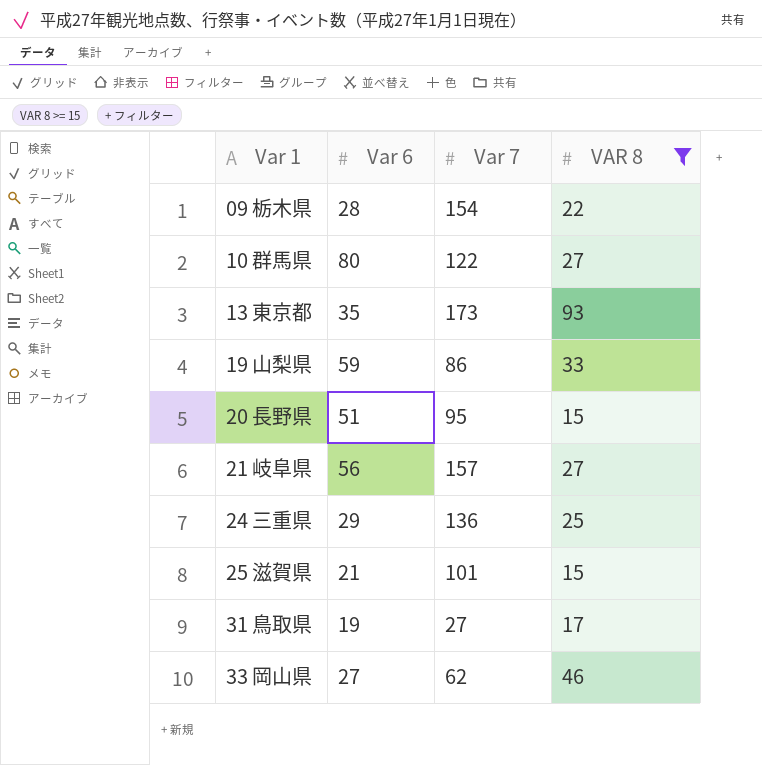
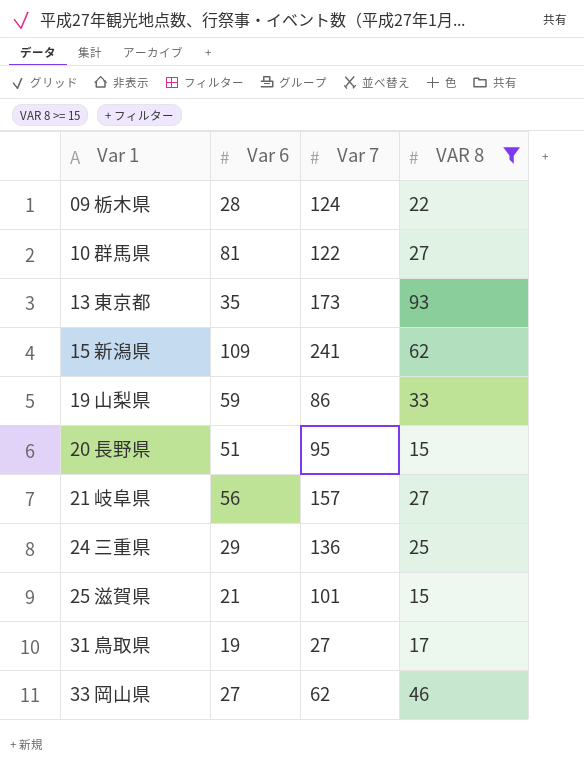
09 栃木県 | Var 7: 154 -> 124
10 群馬県 | Var 6: 80 -> 81
row 15 新潟県: none -> 109 | 241 | 62

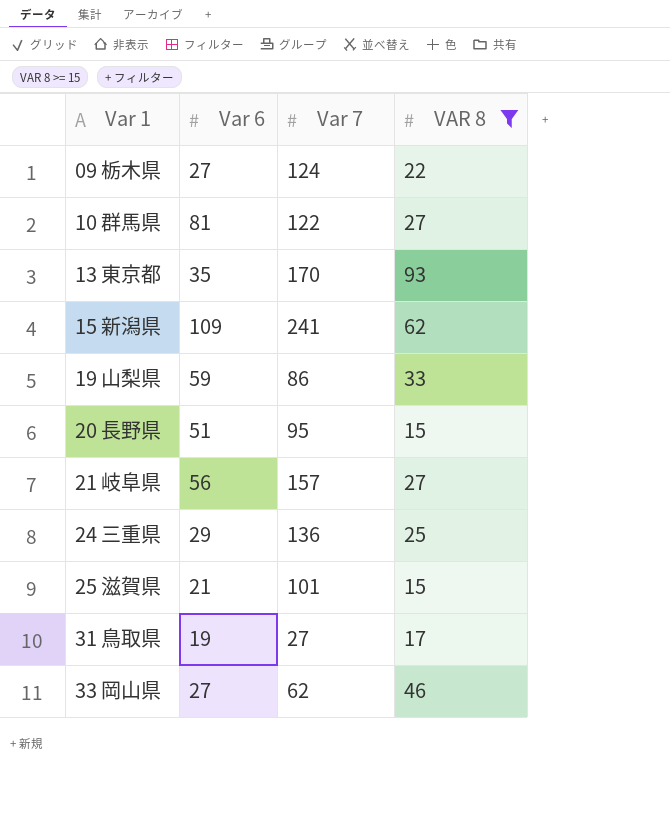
09 栃木県 | Var 6: 28 -> 27
13 東京都 | Var 7: 173 -> 170

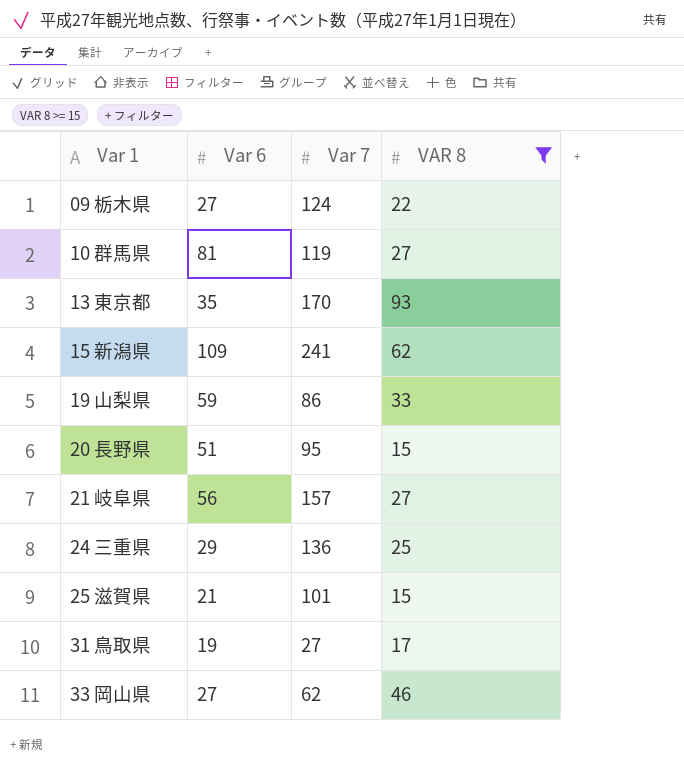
10 群馬県 | Var 7: 122 -> 119

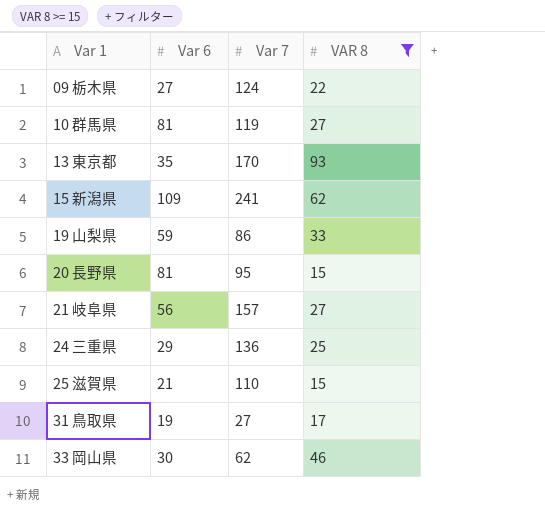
20 長野県 | Var 6: 51 -> 81
25 滋賀県 | Var 7: 101 -> 110
33 岡山県 | Var 6: 27 -> 30

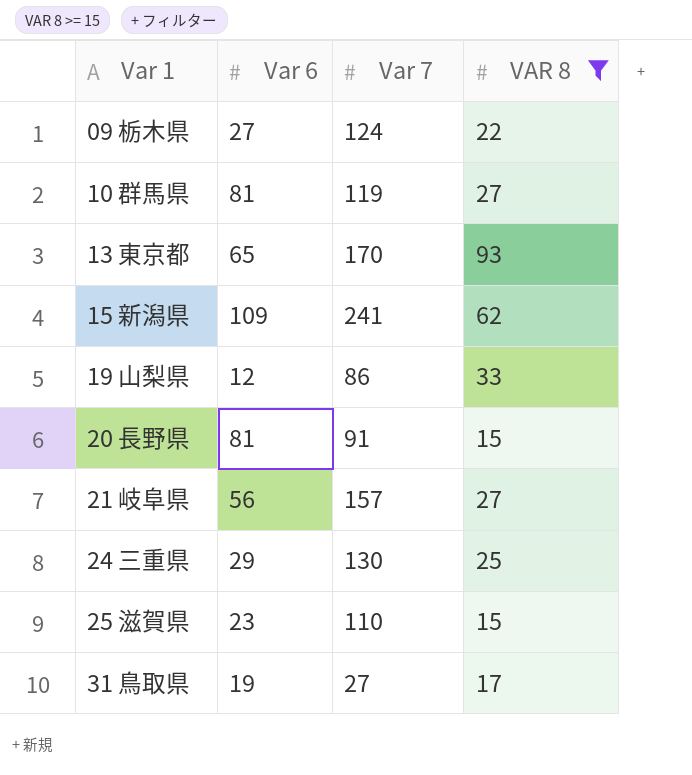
row 33 岡山県: 30 | 62 | 46 -> none
13 東京都 | Var 6: 35 -> 65
19 山梨県 | Var 6: 59 -> 12
20 長野県 | Var 7: 95 -> 91
24 三重県 | Var 7: 136 -> 130
25 滋賀県 | Var 6: 21 -> 23

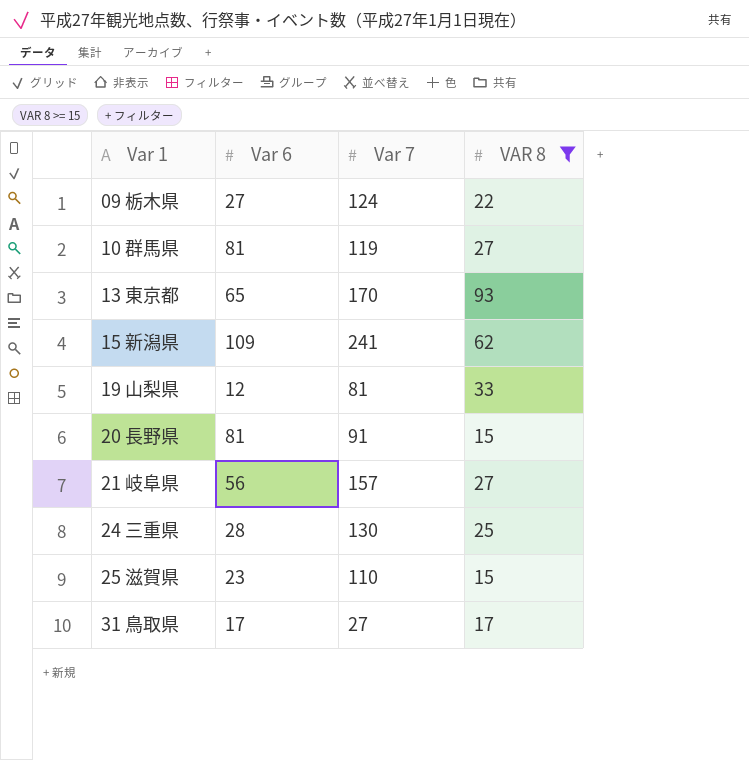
19 山梨県 | Var 7: 86 -> 81
24 三重県 | Var 6: 29 -> 28
31 鳥取県 | Var 6: 19 -> 17

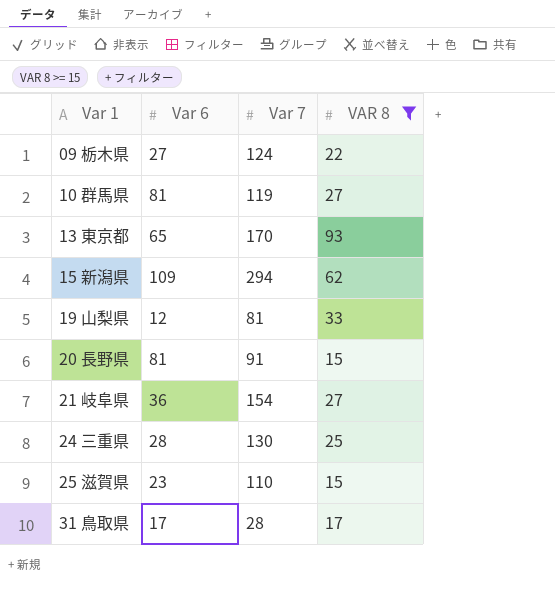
15 新潟県 | Var 7: 241 -> 294
21 岐阜県 | Var 6: 56 -> 36
21 岐阜県 | Var 7: 157 -> 154
31 鳥取県 | Var 7: 27 -> 28

